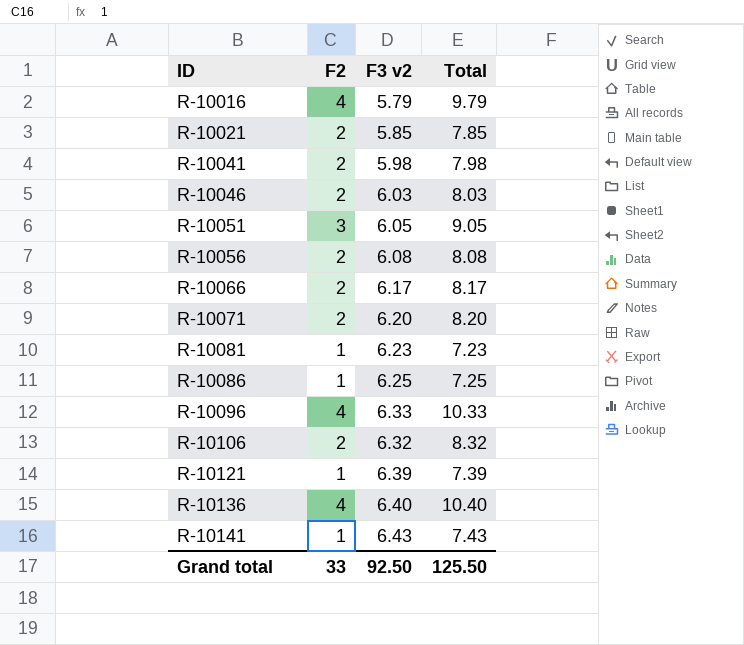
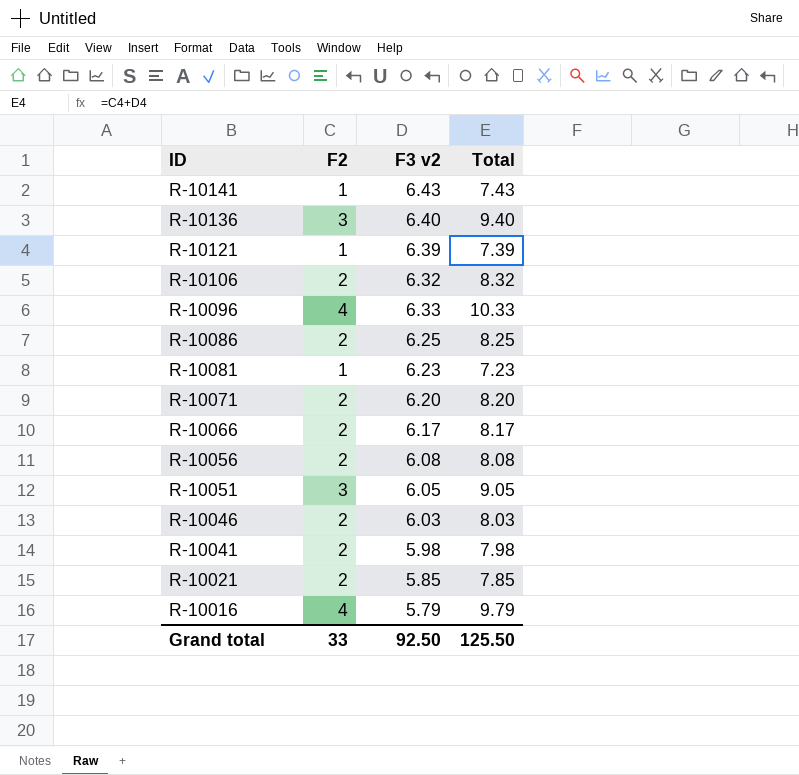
row order: ID ascending -> ID descending
R-10136 | F2: 4 -> 3
R-10136 | Total: 10.40 -> 9.40
R-10086 | F2: 1 -> 2
R-10086 | Total: 7.25 -> 8.25

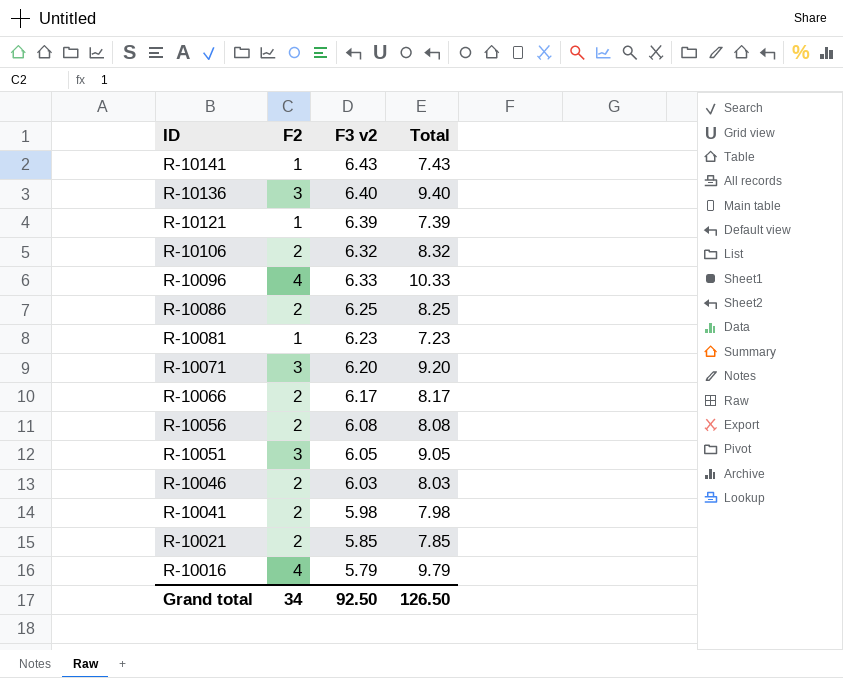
R-10071 | F2: 2 -> 3
R-10071 | Total: 8.20 -> 9.20
Grand total | F2: 33 -> 34
Grand total | Total: 125.50 -> 126.50

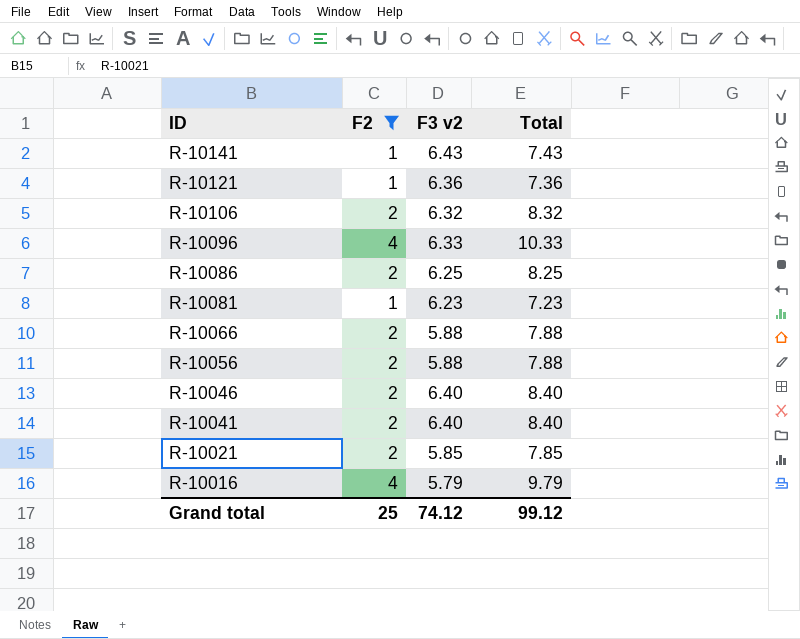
filter: none -> F2 != 3
R-10121 | F3 v2: 6.39 -> 6.36
R-10121 | Total: 7.39 -> 7.36
R-10066 | F3 v2: 6.17 -> 5.88
R-10066 | Total: 8.17 -> 7.88
R-10056 | F3 v2: 6.08 -> 5.88
R-10056 | Total: 8.08 -> 7.88
R-10046 | F3 v2: 6.03 -> 6.40
R-10046 | Total: 8.03 -> 8.40
R-10041 | F3 v2: 5.98 -> 6.40
R-10041 | Total: 7.98 -> 8.40
Grand total | F2: 34 -> 25
Grand total | F3 v2: 92.50 -> 74.12
Grand total | Total: 126.50 -> 99.12

